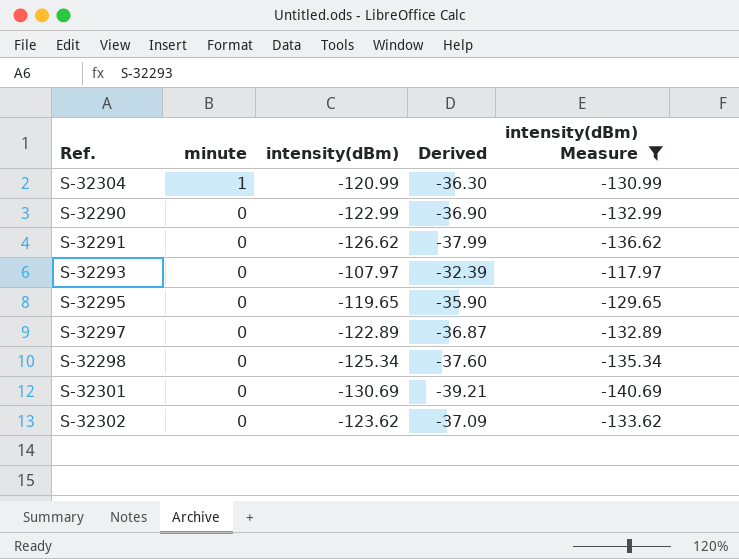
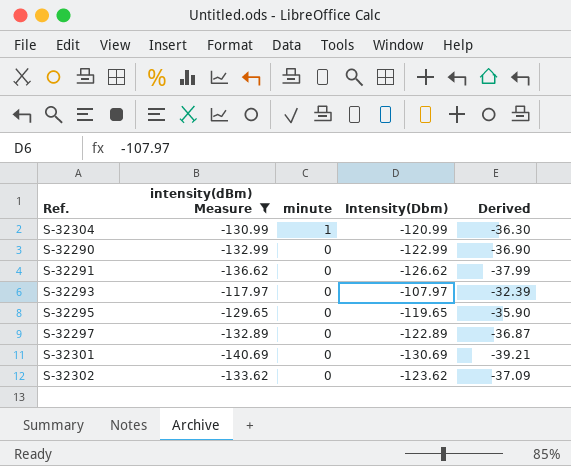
column intensity(dBm) Measure | position: 5 -> 2
column name: intensity(dBm) -> Intensity(Dbm)
row S-32298: 0 | -125.34 | -37.60 | -135.34 -> none

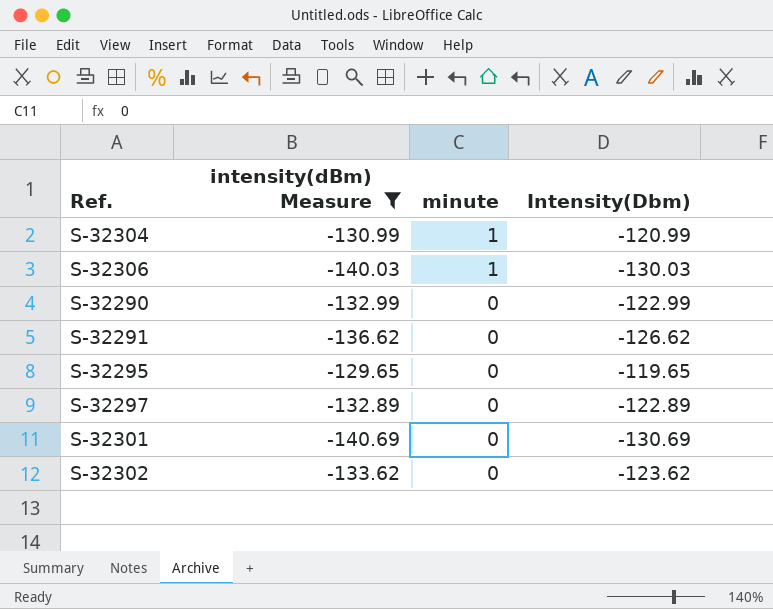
column Derived | formula: [Intensity(Dbm)] * 0.3 -> none
row S-32293: -117.97 | 0 | -107.97 | -32.39 -> none
row S-32306: none -> -140.03 | 1 | -130.03

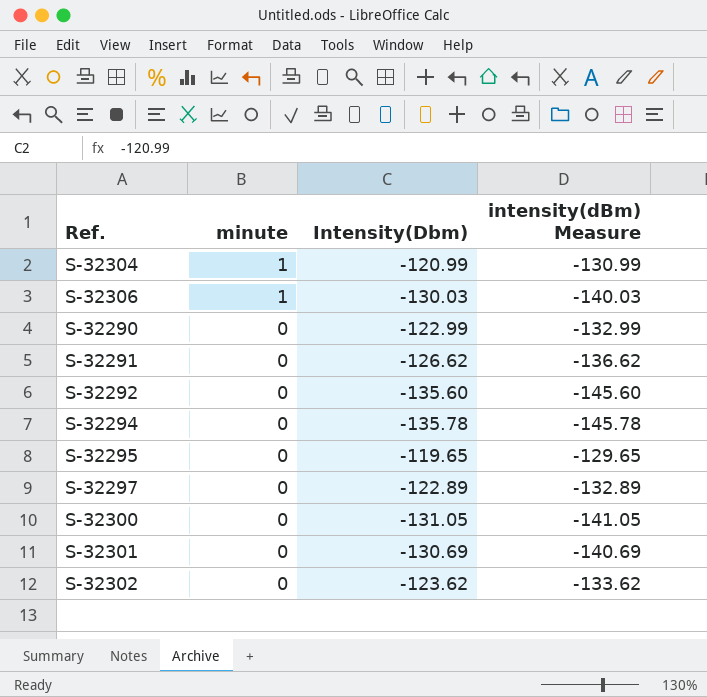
filter: intensity(dBm) Measure >= -140.69 -> none
column intensity(dBm) Measure | position: 2 -> 4

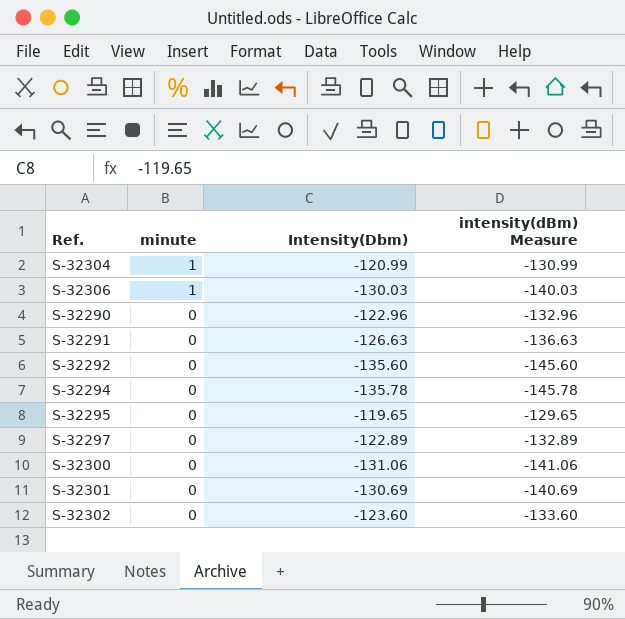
S-32290 | Intensity(Dbm): -122.99 -> -122.96
S-32290 | intensity(dBm) Measure: -132.99 -> -132.96
S-32291 | Intensity(Dbm): -126.62 -> -126.63
S-32291 | intensity(dBm) Measure: -136.62 -> -136.63
S-32300 | Intensity(Dbm): -131.05 -> -131.06
S-32300 | intensity(dBm) Measure: -141.05 -> -141.06
S-32302 | Intensity(Dbm): -123.62 -> -123.60
S-32302 | intensity(dBm) Measure: -133.62 -> -133.60

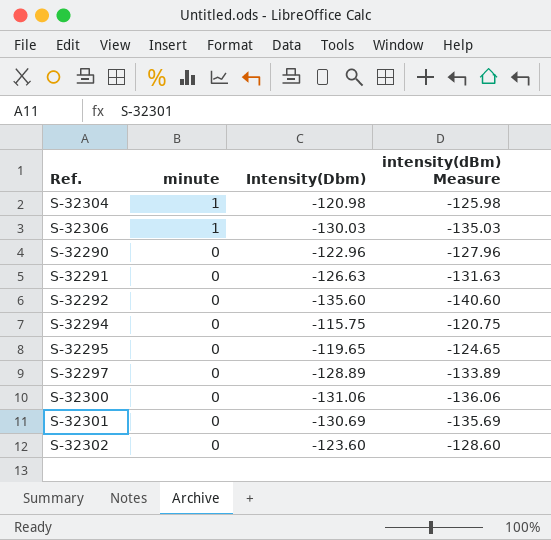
column intensity(dBm) Measure | formula: [Intensity(Dbm)] - 10 -> [Intensity(Dbm)] - 5
S-32304 | Intensity(Dbm): -120.99 -> -120.98
S-32294 | Intensity(Dbm): -135.78 -> -115.75
S-32297 | Intensity(Dbm): -122.89 -> -128.89

